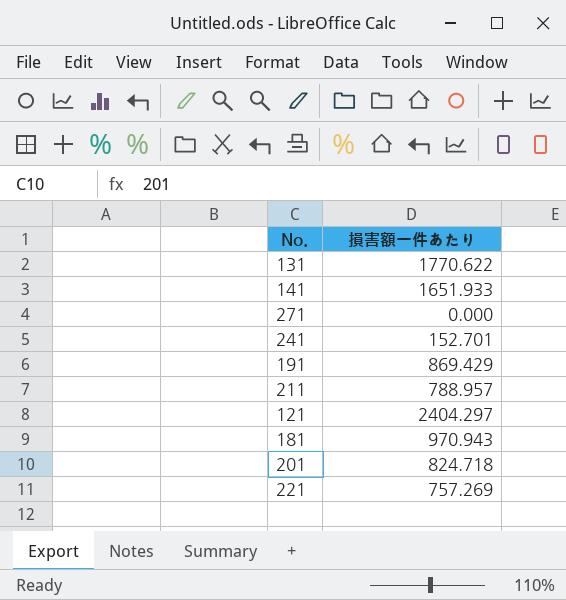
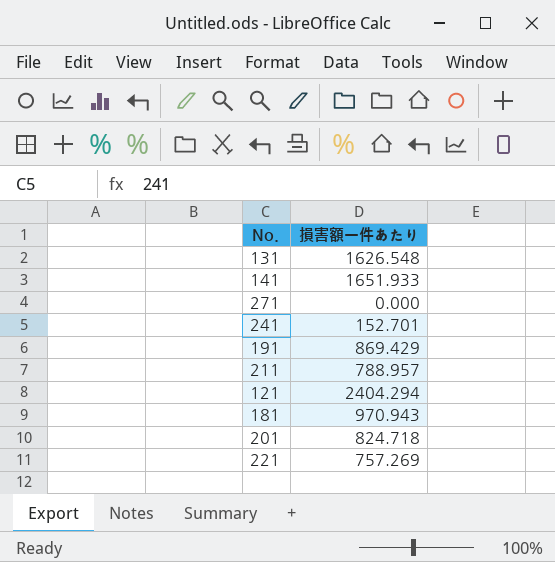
131 | 損害額一件あたり: 1770.622 -> 1626.548
121 | 損害額一件あたり: 2404.297 -> 2404.294

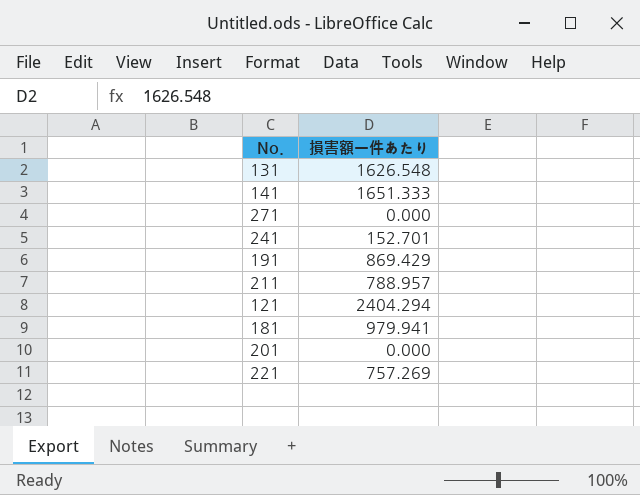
141 | 損害額一件あたり: 1651.933 -> 1651.333
181 | 損害額一件あたり: 970.943 -> 979.941
201 | 損害額一件あたり: 824.718 -> 0.000

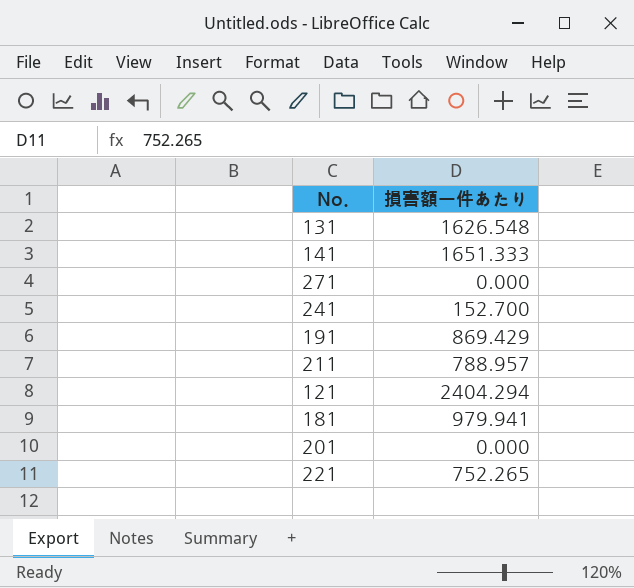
241 | 損害額一件あたり: 152.701 -> 152.700
221 | 損害額一件あたり: 757.269 -> 752.265

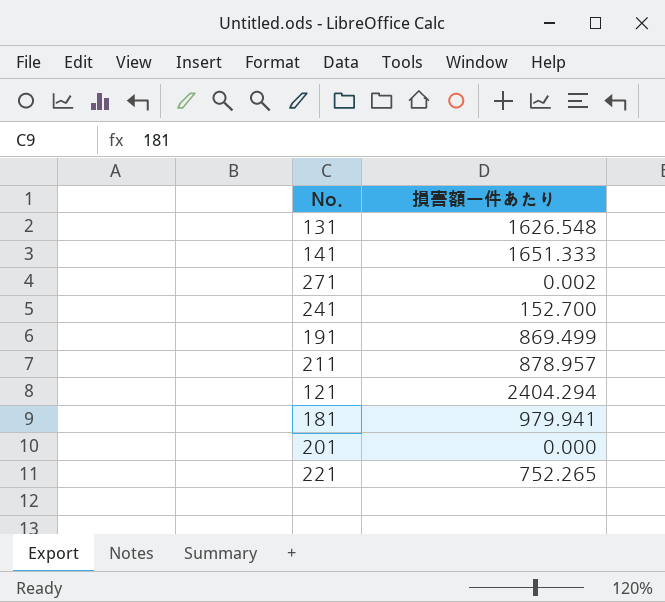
271 | 損害額一件あたり: 0.000 -> 0.002
191 | 損害額一件あたり: 869.429 -> 869.499
211 | 損害額一件あたり: 788.957 -> 878.957

